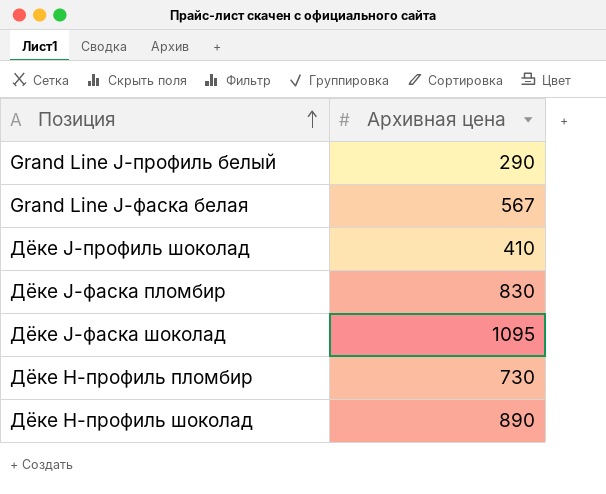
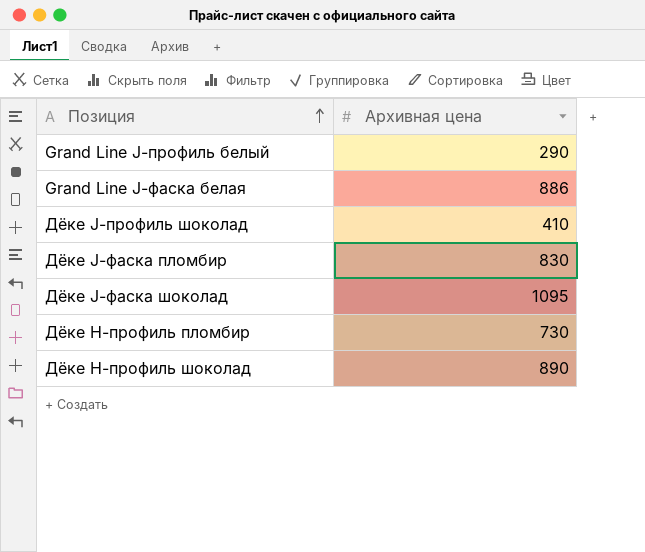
Grand Line J-фаска белая | Архивная цена: 567 -> 886

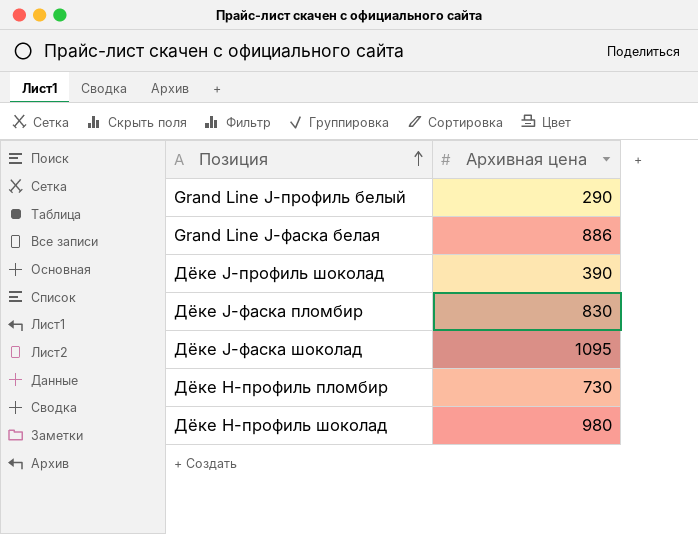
Дёке J-профиль шоколад | Архивная цена: 410 -> 390
Дёке Н-профиль шоколад | Архивная цена: 890 -> 980

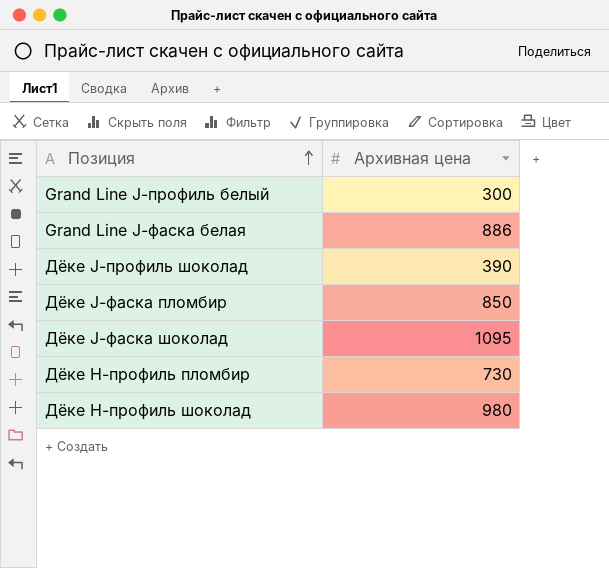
Grand Line J-профиль белый | Архивная цена: 290 -> 300
Дёке J-фаска пломбир | Архивная цена: 830 -> 850

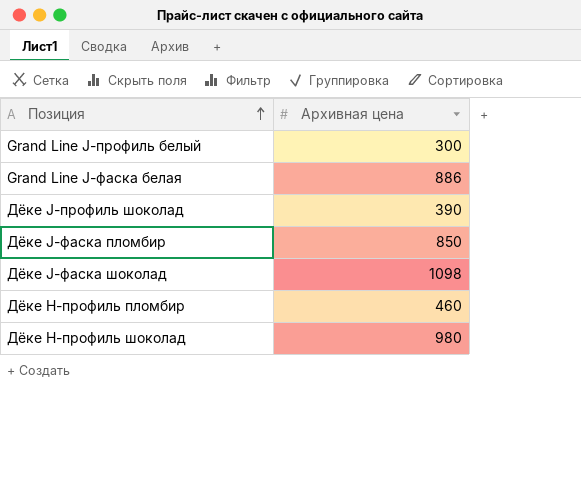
Дёке J-фаска шоколад | Архивная цена: 1095 -> 1098
Дёке Н-профиль пломбир | Архивная цена: 730 -> 460

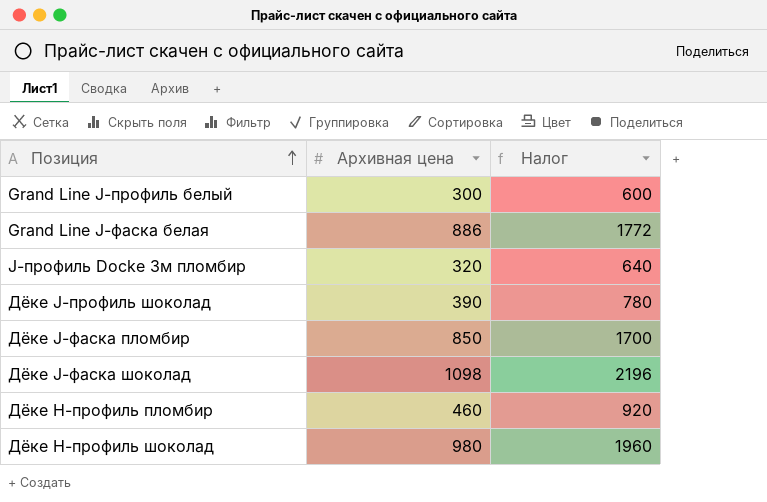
column Налог | formula: none -> [Архивная цена] * 2
row J-профиль Docke 3м пломбир: none -> 320 | 640

